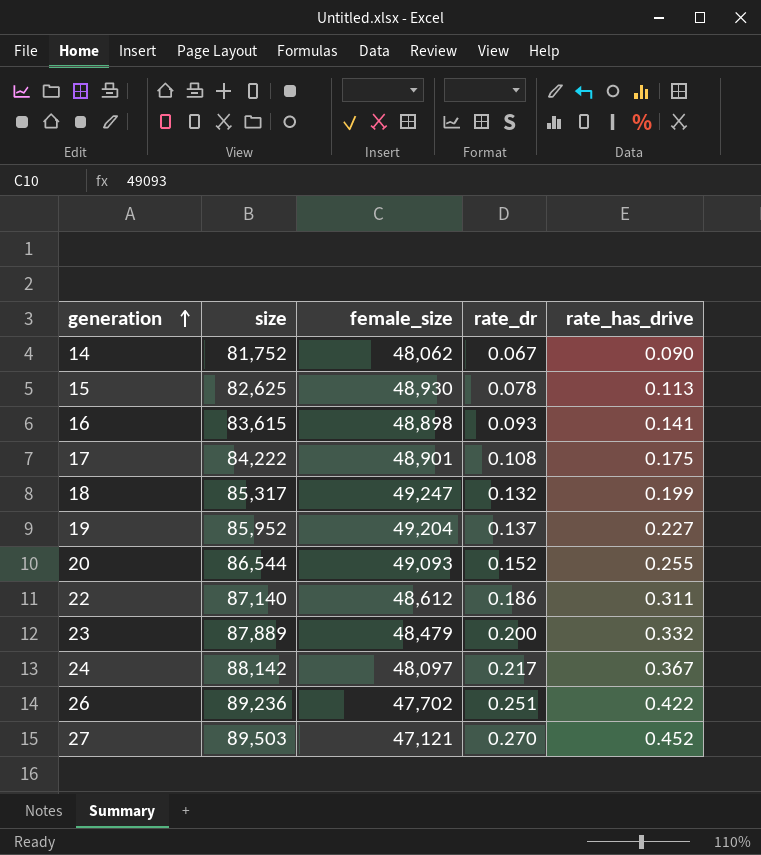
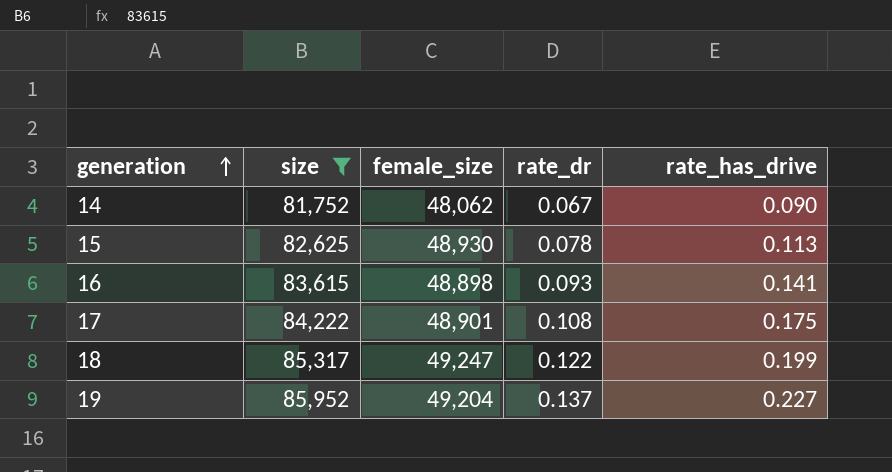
filter: none -> size <= 85,952
18 | rate_dr: 0.132 -> 0.122

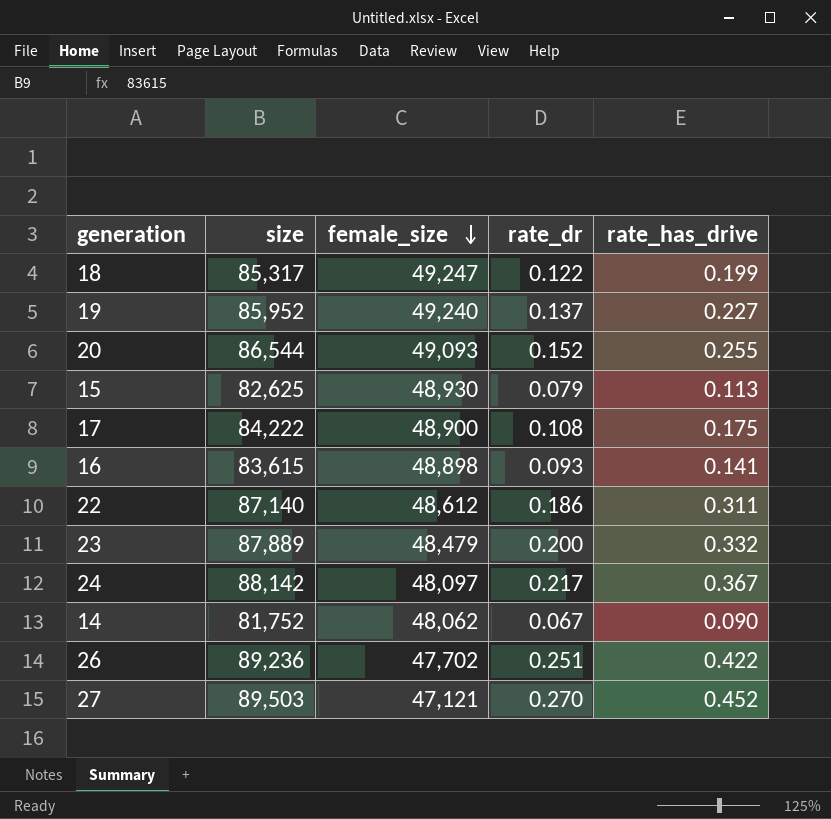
filter: size <= 85,952 -> none
row order: generation ascending -> female_size descending
19 | female_size: 49,204 -> 49,240
15 | rate_dr: 0.078 -> 0.079
17 | female_size: 48,901 -> 48,900

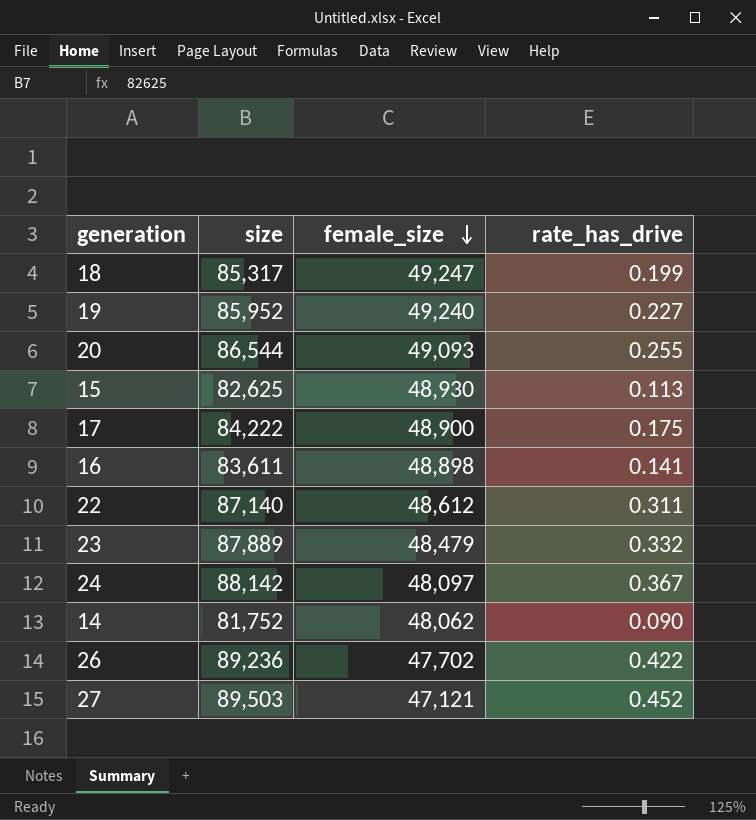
column rate_dr | position: 4 -> none
16 | size: 83,615 -> 83,611

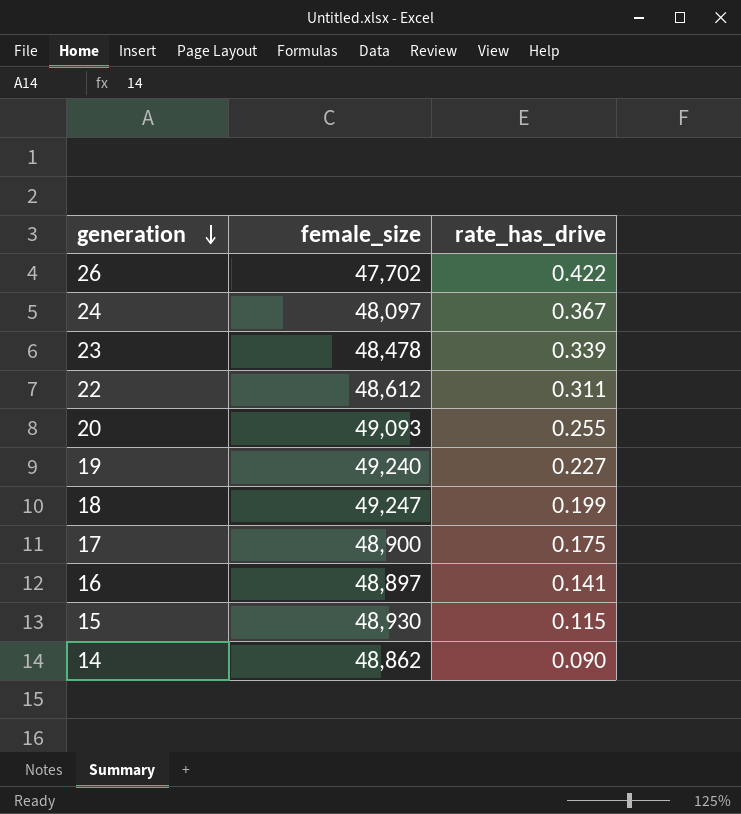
row order: female_size descending -> generation descending
column size | position: 2 -> none
row 27: 89,503 | 47,121 | 0.452 -> none
23 | female_size: 48,479 -> 48,478
23 | rate_has_drive: 0.332 -> 0.339
16 | female_size: 48,898 -> 48,897
15 | rate_has_drive: 0.113 -> 0.115
14 | female_size: 48,062 -> 48,862

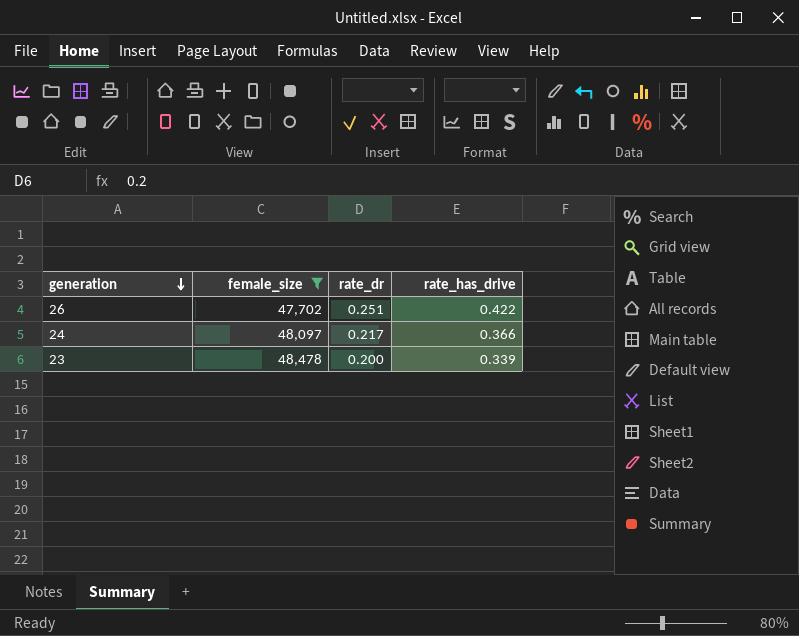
filter: none -> female_size <= 48,478
column rate_dr | position: none -> 3
24 | rate_has_drive: 0.367 -> 0.366

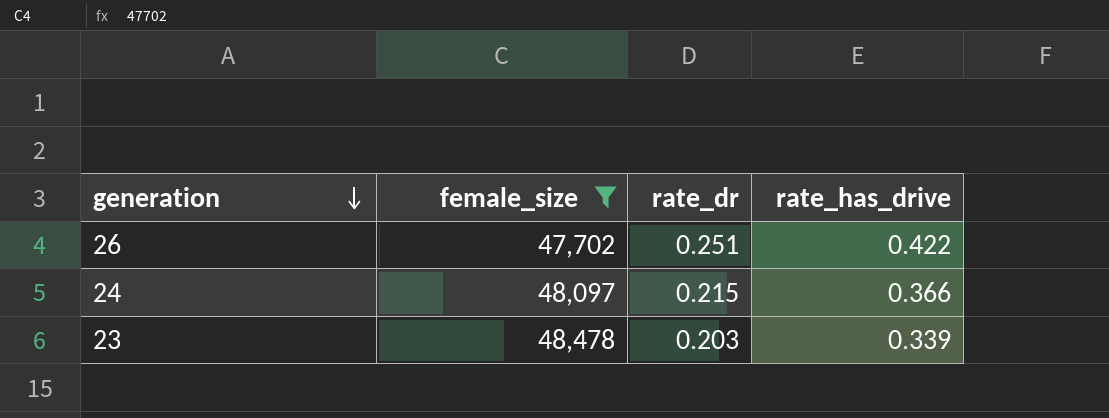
24 | rate_dr: 0.217 -> 0.215
23 | rate_dr: 0.200 -> 0.203

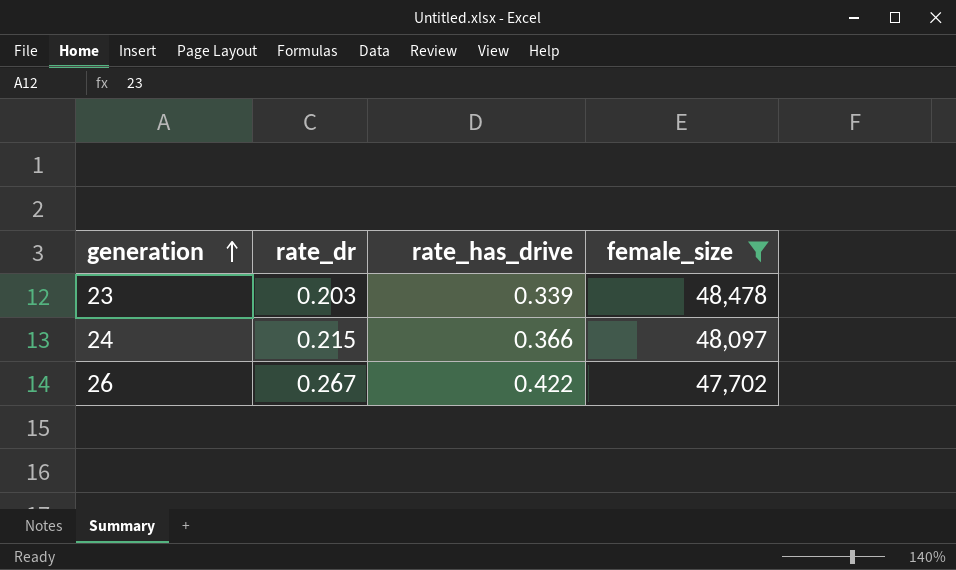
row order: generation descending -> generation ascending
column female_size | position: 2 -> 4
26 | rate_dr: 0.251 -> 0.267

